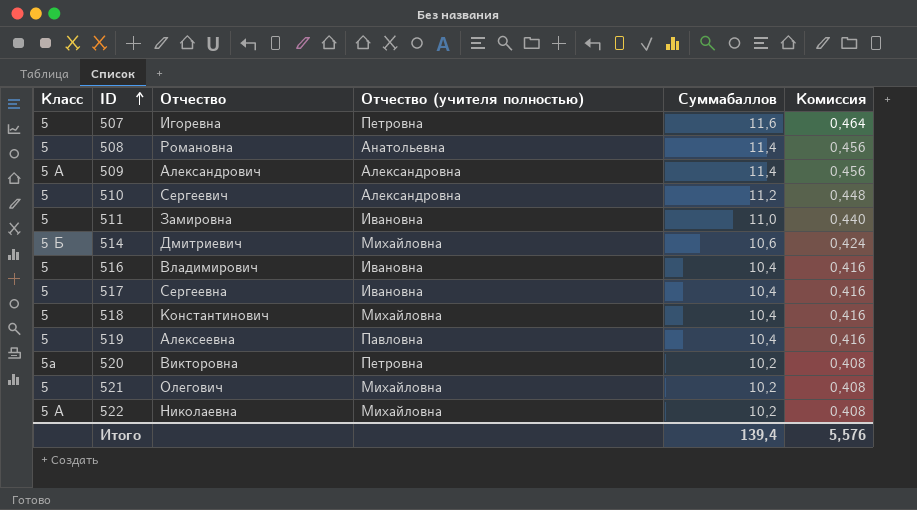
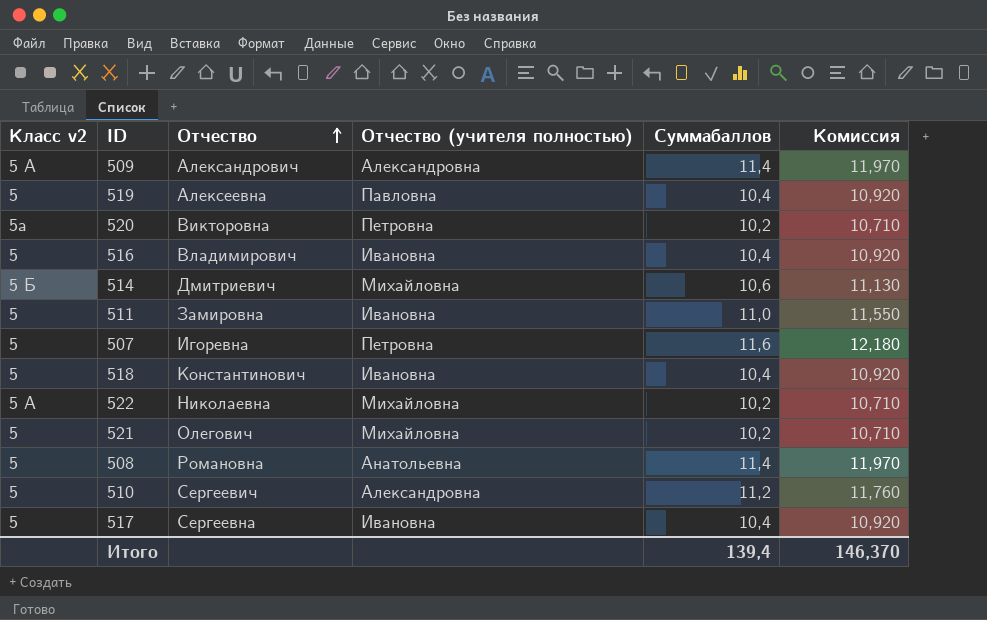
row order: ID ascending -> Отчество ascending
column name: Класс -> Класс v2
column Комиссия | formula: [Суммабаллов] * 0,04 -> [Суммабаллов] * 1,05
518 | Отчество (учителя полностью): Михайловна -> Ивановна
Итого | Комиссия: 5,576 -> 146,370

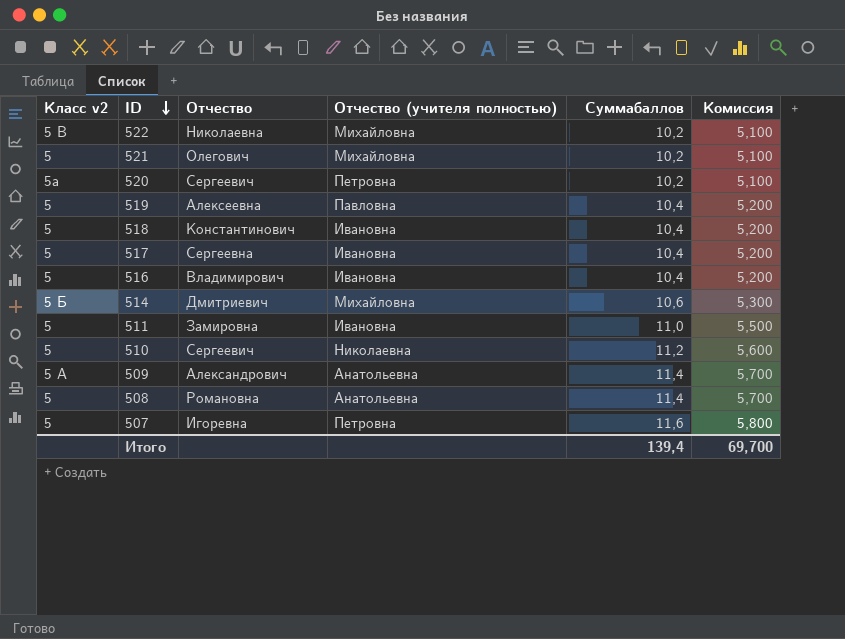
row order: Отчество ascending -> ID descending
column Комиссия | formula: [Суммабаллов] * 1,05 -> [Суммабаллов] * 0,5
522 | Класс v2: 5 А -> 5 В
520 | Отчество: Викторовна -> Сергеевич
510 | Отчество (учителя полностью): Александровна -> Николаевна
509 | Отчество (учителя полностью): Александровна -> Анатольевна
Итого | Комиссия: 146,370 -> 69,700

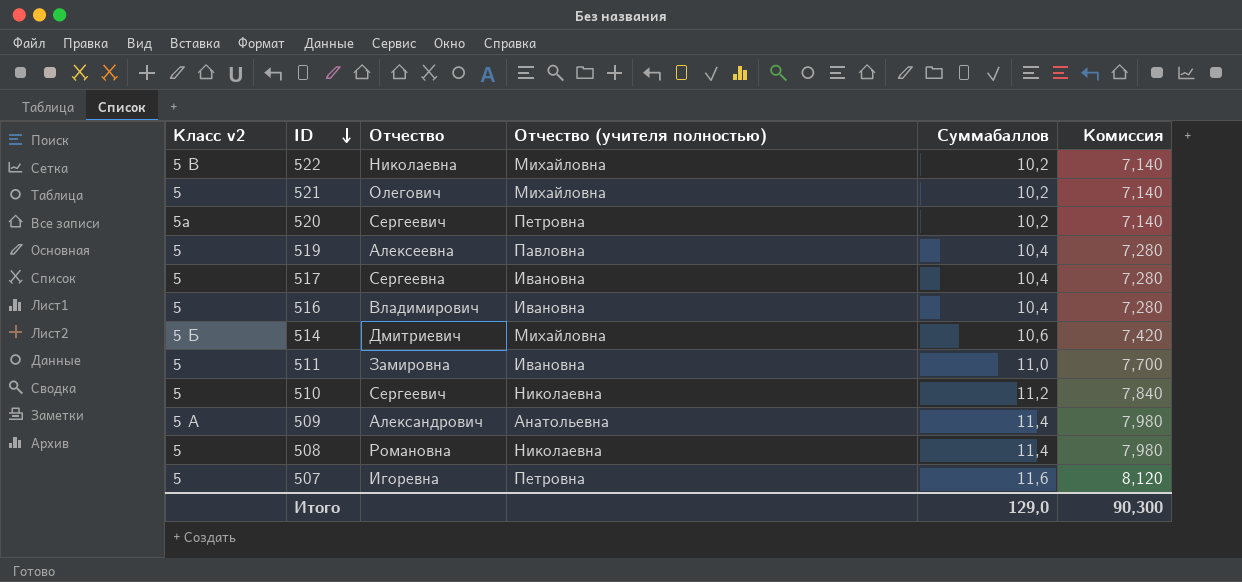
column Комиссия | formula: [Суммабаллов] * 0,5 -> [Суммабаллов] * 0,7
row 518: 5 | Константинович | Ивановна | 10,4 | 5,200 -> none
508 | Отчество (учителя полностью): Анатольевна -> Николаевна
Итого | Суммабаллов: 139,4 -> 129,0
Итого | Комиссия: 69,700 -> 90,300

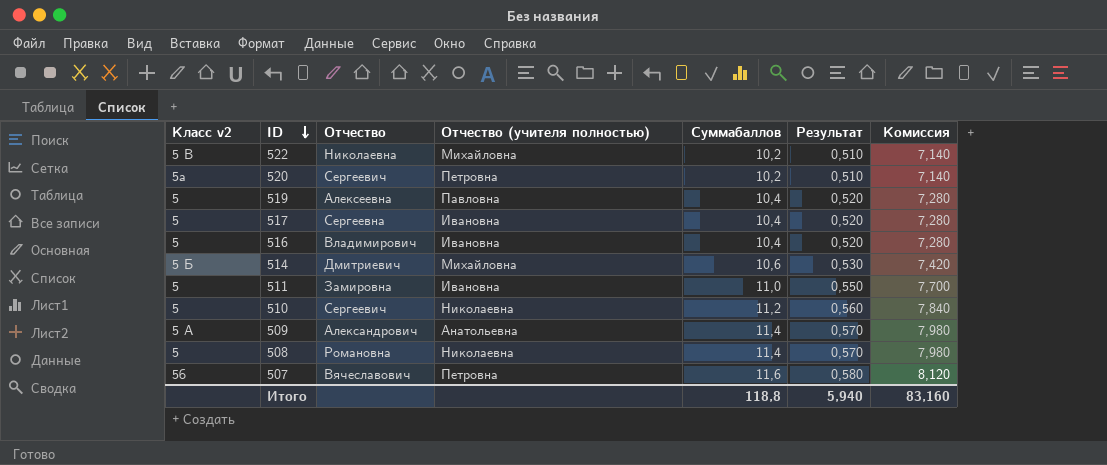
column Результат | formula: none -> [Суммабаллов] * 0,05
row 521: 5 | Олегович | Михайловна | 10,2 | 7,140 -> none
507 | Класс v2: 5 -> 5б
507 | Отчество: Игоревна -> Вячеславович
Итого | Суммабаллов: 129,0 -> 118,8
Итого | Комиссия: 90,300 -> 83,160

